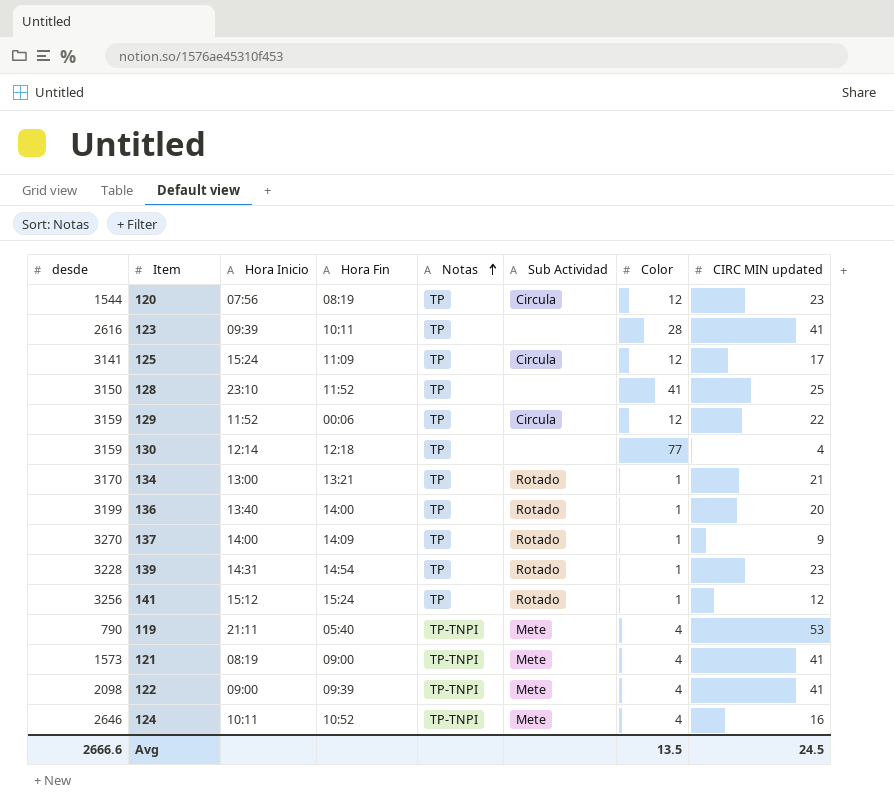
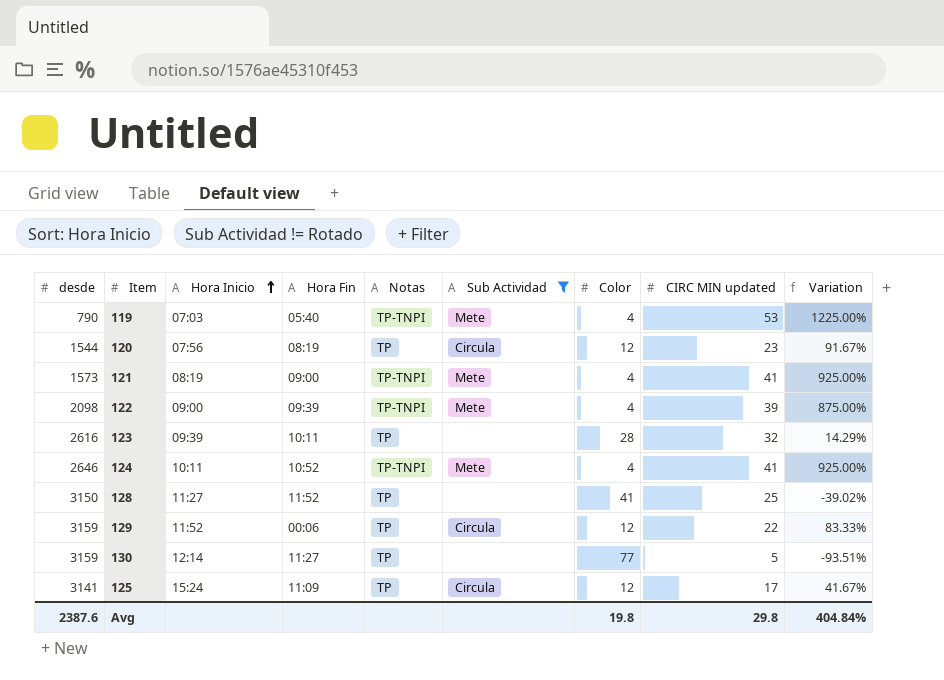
filter: none -> Sub Actividad != Rotado
row order: Notas ascending -> Hora Inicio ascending
column Variation | formula: none -> ([CIRC MIN updated] - [Color]) / [Color]
119 | Hora Inicio: 21:11 -> 07:03
122 | CIRC MIN updated: 41 -> 39
123 | CIRC MIN updated: 41 -> 32
124 | CIRC MIN updated: 16 -> 41
128 | Hora Inicio: 23:10 -> 11:27
130 | Hora Fin: 12:18 -> 11:27
130 | CIRC MIN updated: 4 -> 5
Avg | desde: 2666.6 -> 2387.6
Avg | Color: 13.5 -> 19.8
Avg | CIRC MIN updated: 24.5 -> 29.8

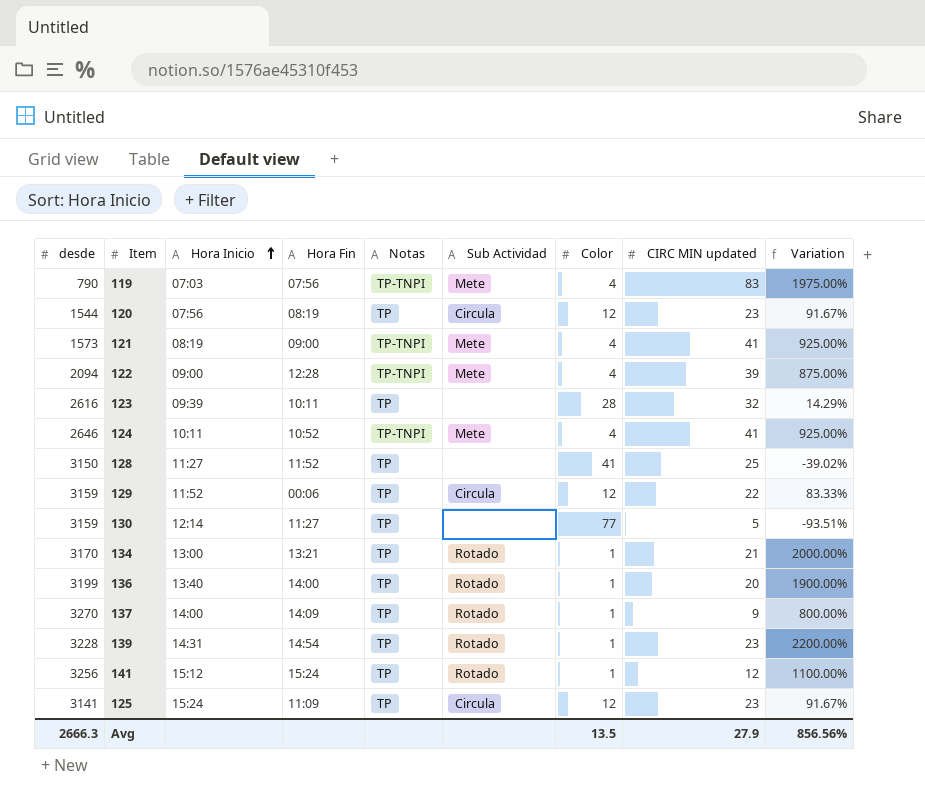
filter: Sub Actividad != Rotado -> none
119 | Hora Fin: 05:40 -> 07:56
119 | CIRC MIN updated: 53 -> 83
119 | Variation: 1225.00% -> 1975.00%
122 | desde: 2098 -> 2094
122 | Hora Fin: 09:39 -> 12:28
125 | CIRC MIN updated: 17 -> 23
125 | Variation: 41.67% -> 91.67%
Avg | desde: 2387.6 -> 2666.3
Avg | Color: 19.8 -> 13.5
Avg | CIRC MIN updated: 29.8 -> 27.9
Avg | Variation: 404.84% -> 856.56%

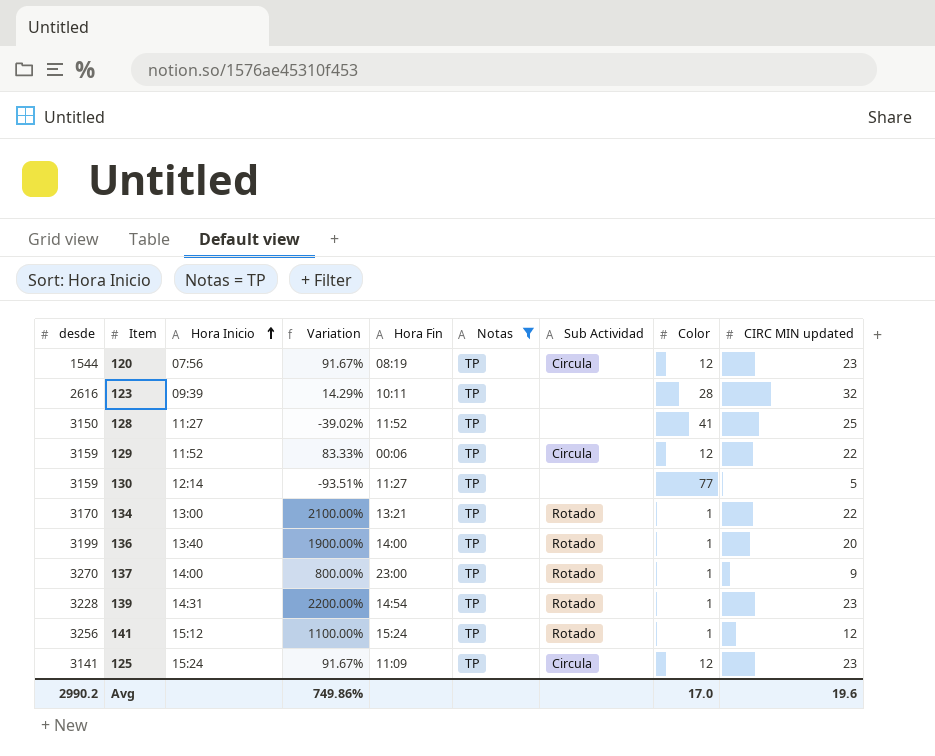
filter: none -> Notas = TP
column Variation | position: 9 -> 4
134 | Variation: 2000.00% -> 2100.00%
134 | CIRC MIN updated: 21 -> 22
137 | Hora Fin: 14:09 -> 23:00
Avg | desde: 2666.3 -> 2990.2
Avg | Variation: 856.56% -> 749.86%
Avg | Color: 13.5 -> 17.0
Avg | CIRC MIN updated: 27.9 -> 19.6

